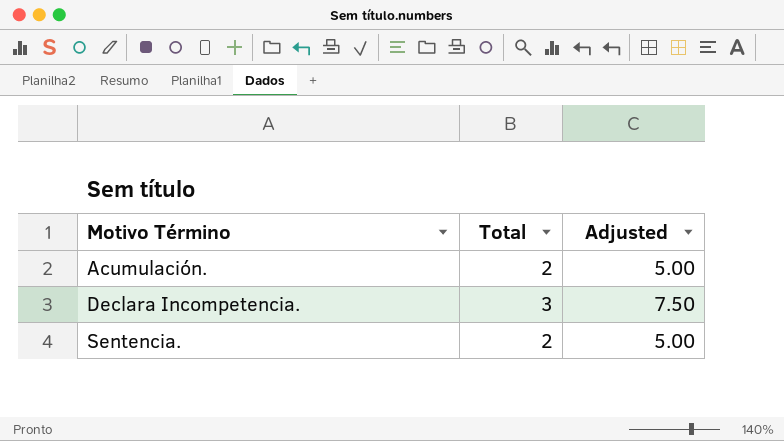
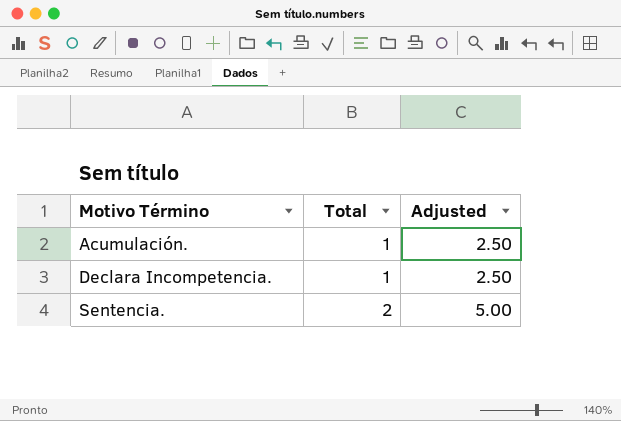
Acumulación. | Total: 2 -> 1
Acumulación. | Adjusted: 5.00 -> 2.50
Declara Incompetencia. | Total: 3 -> 1
Declara Incompetencia. | Adjusted: 7.50 -> 2.50

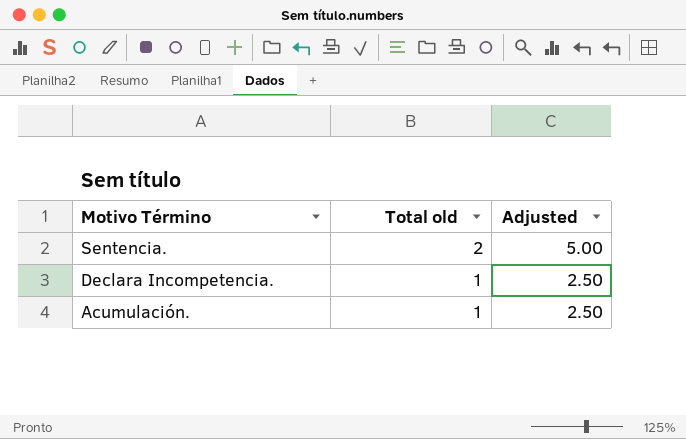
row order: Motivo Término ascending -> Motivo Término descending
column name: Total -> Total old

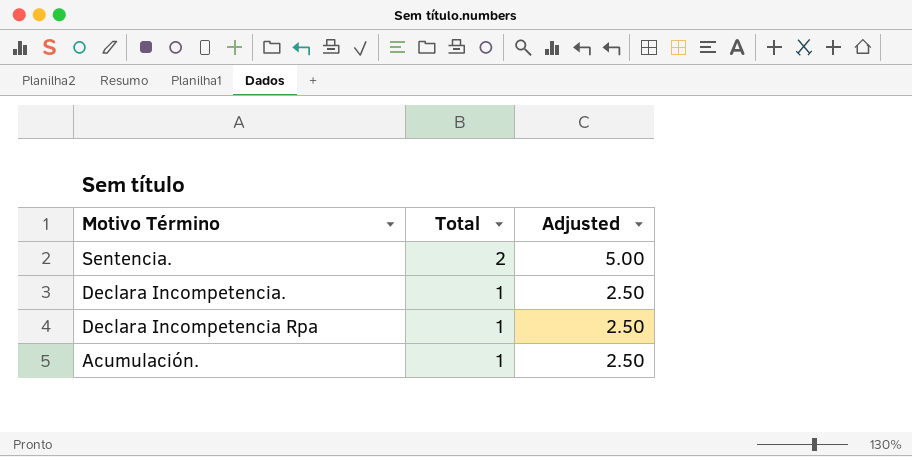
column name: Total old -> Total
row Declara Incompetencia Rpa: none -> 1 | 2.50

